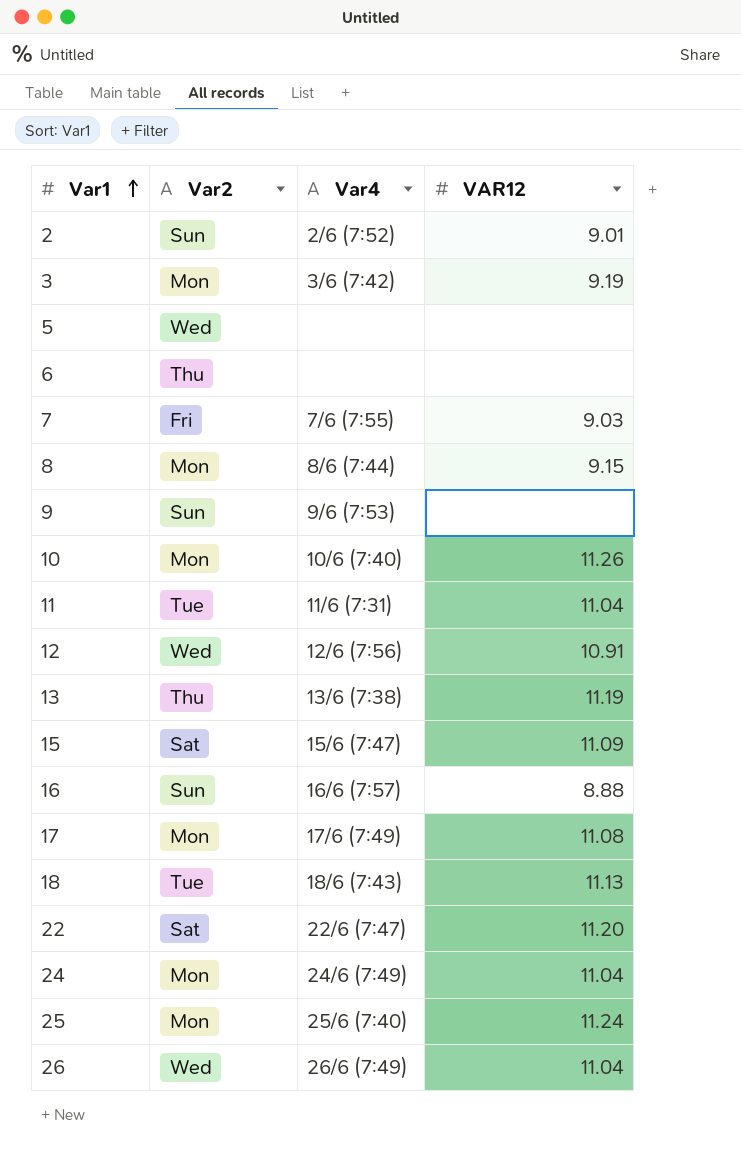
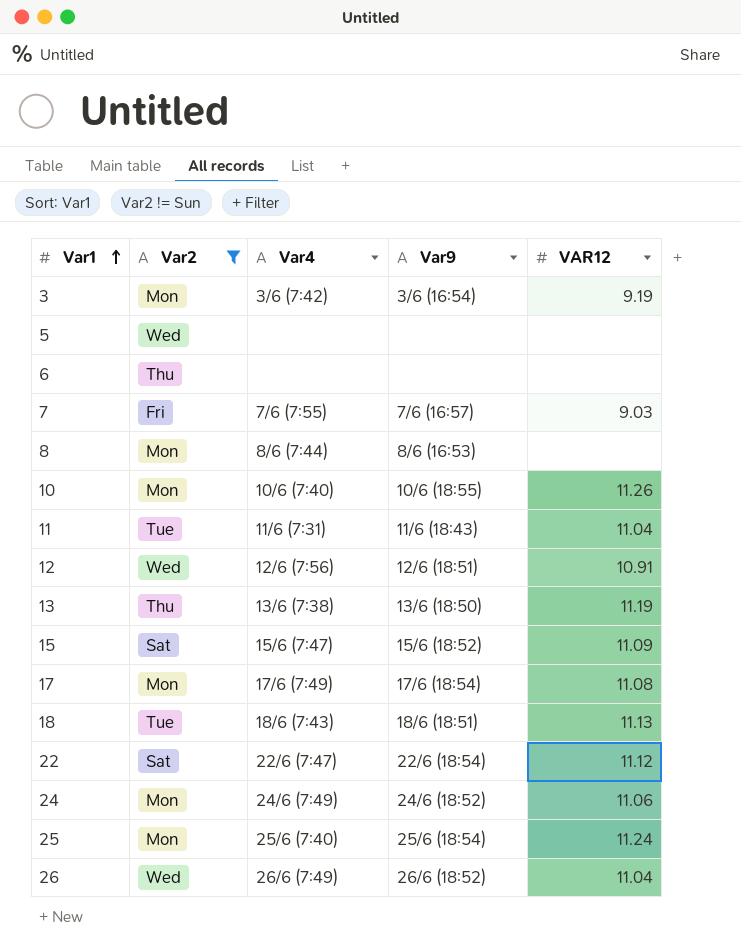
filter: none -> Var2 != Sun
column Var9 | position: none -> 4
8 | VAR12: 9.15 -> none
22 | VAR12: 11.20 -> 11.12
24 | VAR12: 11.04 -> 11.06

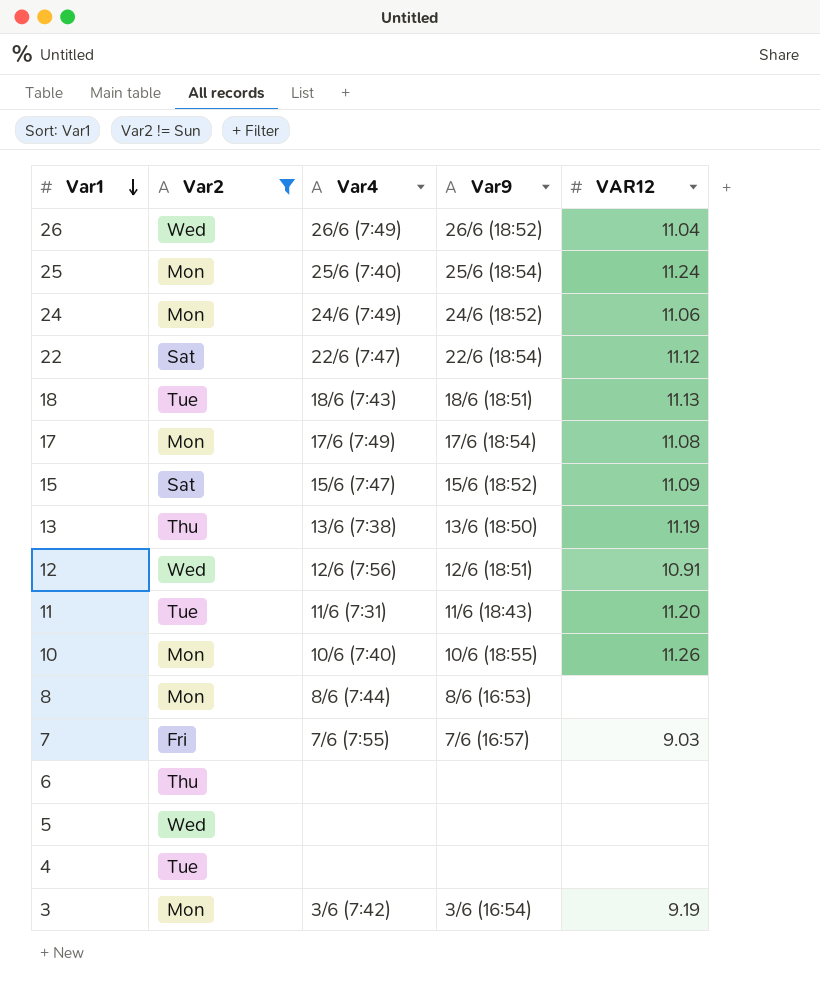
row order: Var1 ascending -> Var1 descending
11 | VAR12: 11.04 -> 11.20
row 4: none -> Tue | none | none | none

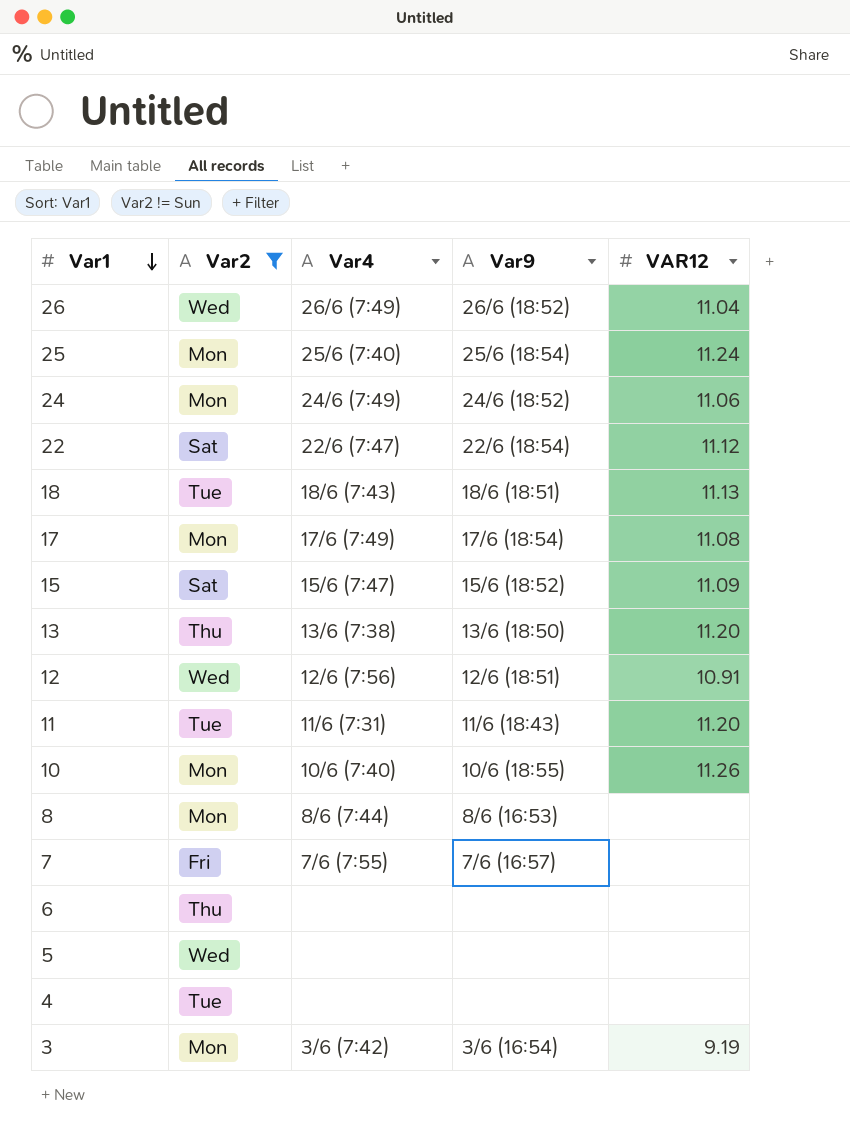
13 | VAR12: 11.19 -> 11.20
7 | VAR12: 9.03 -> none

